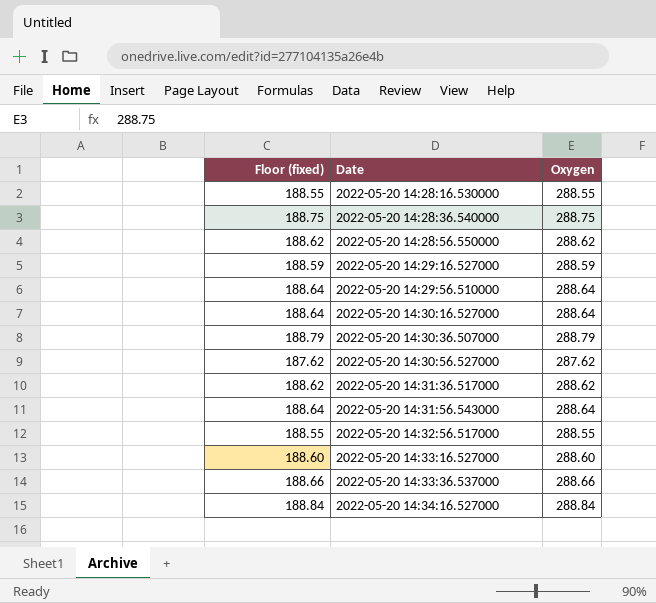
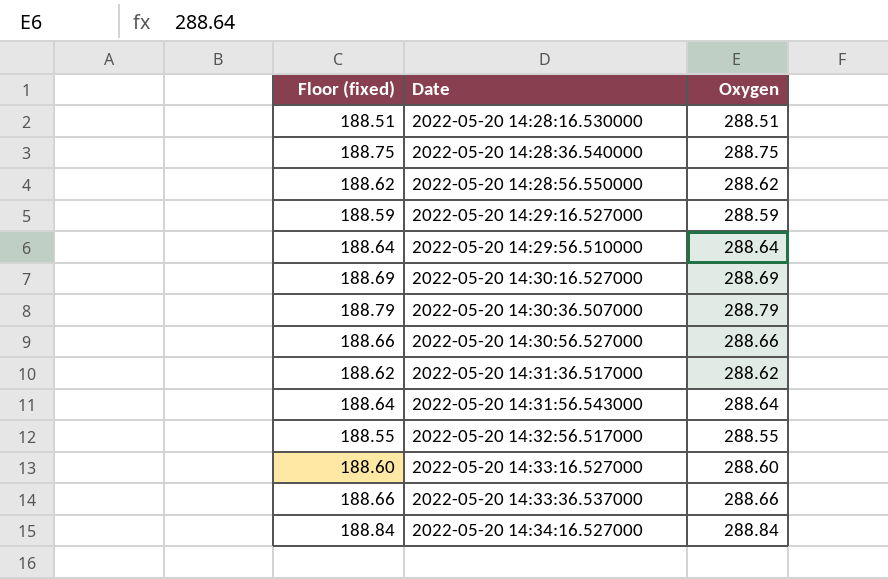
2022-05-20 14:28:16.530000 | Floor (fixed): 188.55 -> 188.51
2022-05-20 14:28:16.530000 | Oxygen: 288.55 -> 288.51
2022-05-20 14:30:16.527000 | Floor (fixed): 188.64 -> 188.69
2022-05-20 14:30:16.527000 | Oxygen: 288.64 -> 288.69
2022-05-20 14:30:56.527000 | Floor (fixed): 187.62 -> 188.66
2022-05-20 14:30:56.527000 | Oxygen: 287.62 -> 288.66

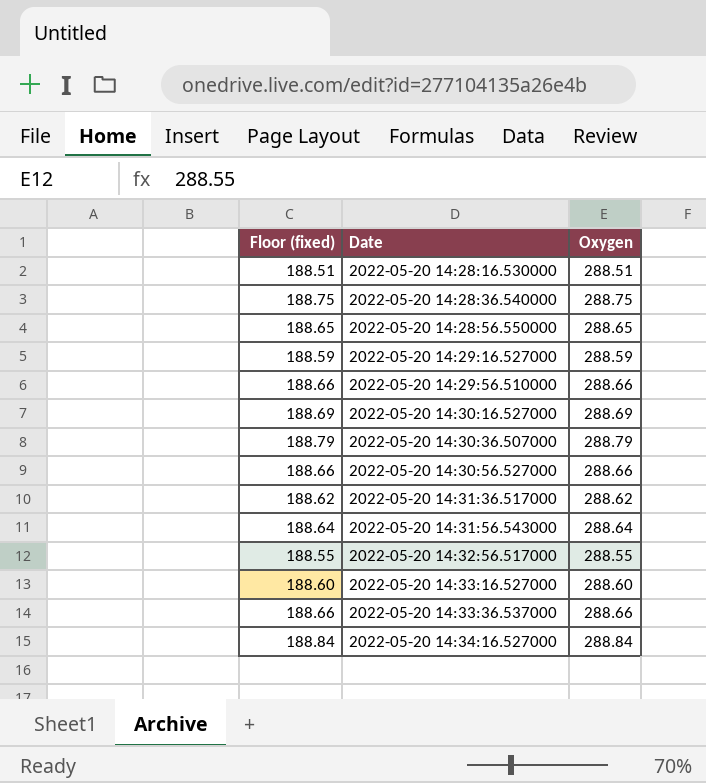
2022-05-20 14:28:56.550000 | Floor (fixed): 188.62 -> 188.65
2022-05-20 14:28:56.550000 | Oxygen: 288.62 -> 288.65
2022-05-20 14:29:56.510000 | Floor (fixed): 188.64 -> 188.66
2022-05-20 14:29:56.510000 | Oxygen: 288.64 -> 288.66

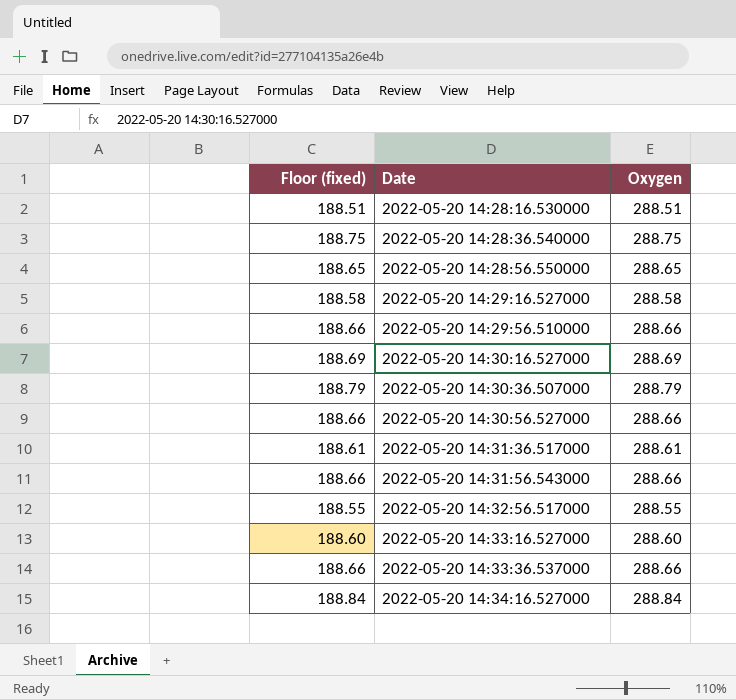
2022-05-20 14:29:16.527000 | Floor (fixed): 188.59 -> 188.58
2022-05-20 14:29:16.527000 | Oxygen: 288.59 -> 288.58
2022-05-20 14:31:36.517000 | Floor (fixed): 188.62 -> 188.61
2022-05-20 14:31:36.517000 | Oxygen: 288.62 -> 288.61
2022-05-20 14:31:56.543000 | Floor (fixed): 188.64 -> 188.66
2022-05-20 14:31:56.543000 | Oxygen: 288.64 -> 288.66

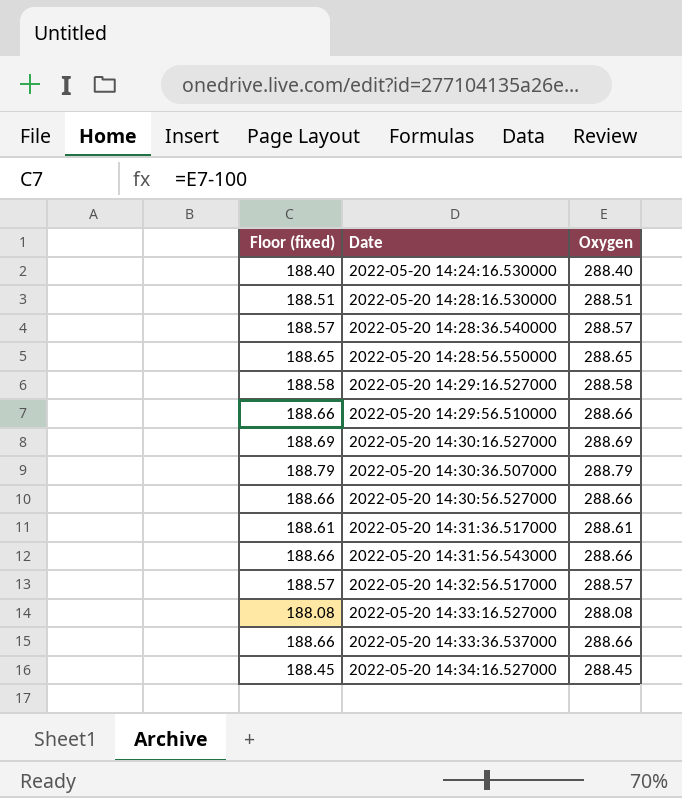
row 2022-05-20 14:24:16.530000: none -> 188.40 | 288.40
2022-05-20 14:28:36.540000 | Floor (fixed): 188.75 -> 188.57
2022-05-20 14:28:36.540000 | Oxygen: 288.75 -> 288.57
2022-05-20 14:32:56.517000 | Floor (fixed): 188.55 -> 188.57
2022-05-20 14:32:56.517000 | Oxygen: 288.55 -> 288.57
2022-05-20 14:33:16.527000 | Floor (fixed): 188.60 -> 188.08
2022-05-20 14:33:16.527000 | Oxygen: 288.60 -> 288.08
2022-05-20 14:34:16.527000 | Floor (fixed): 188.84 -> 188.45
2022-05-20 14:34:16.527000 | Oxygen: 288.84 -> 288.45

